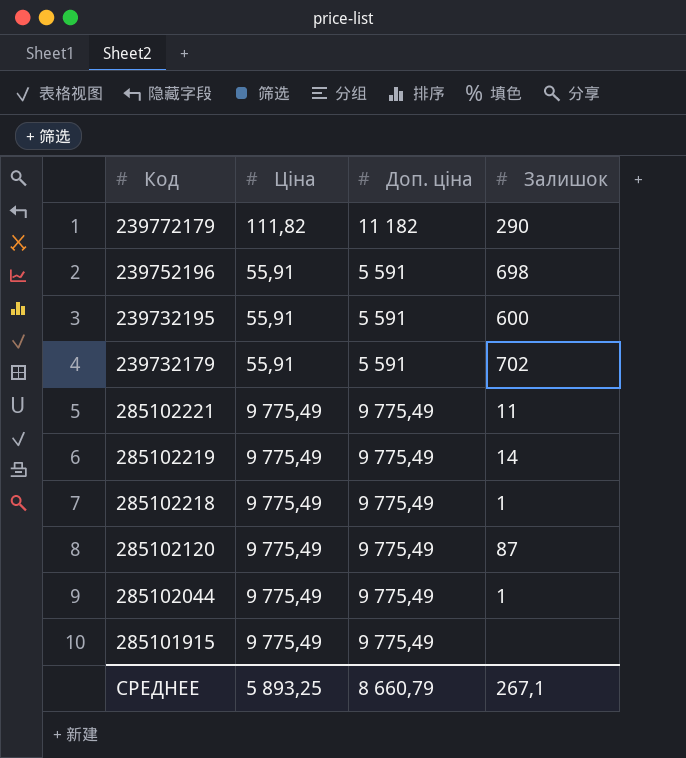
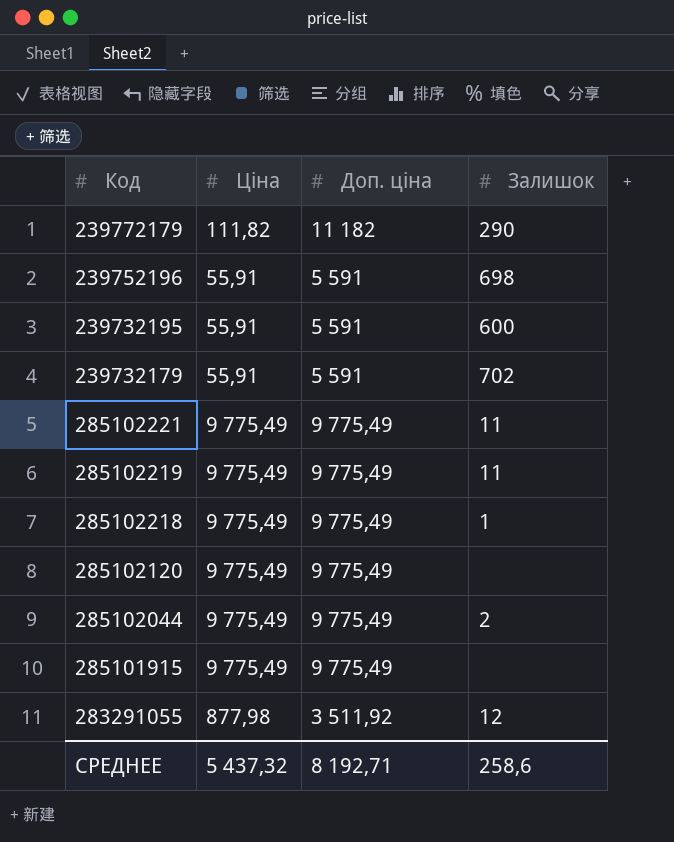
285102219 | Залишок: 14 -> 11
285102120 | Залишок: 87 -> none
285102044 | Залишок: 1 -> 2
row 283291055: none -> 877,98 | 3 511,92 | 12
СРЕДНЕЕ | Ціна: 5 893,25 -> 5 437,32
СРЕДНЕЕ | Доп. ціна: 8 660,79 -> 8 192,71
СРЕДНЕЕ | Залишок: 267,1 -> 258,6

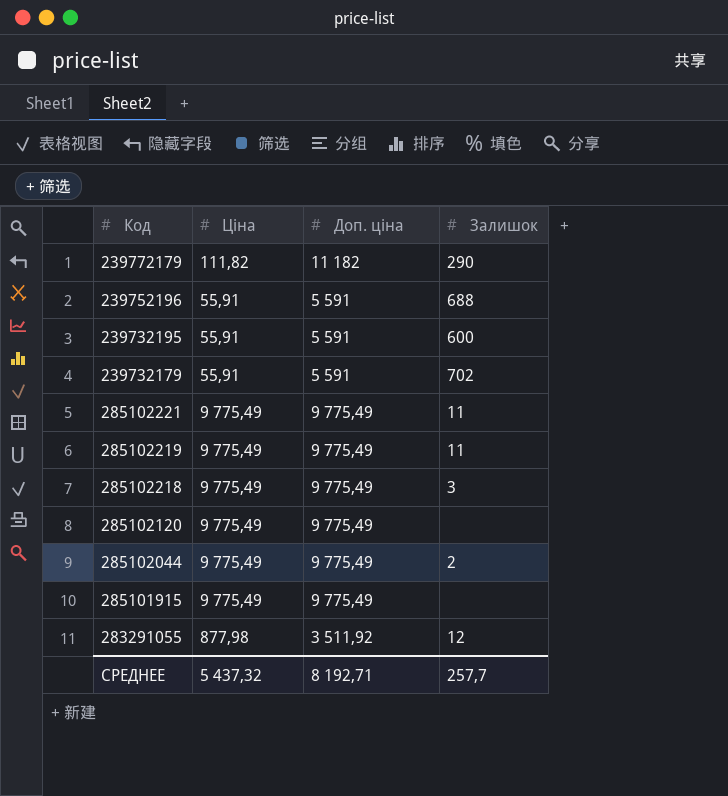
239752196 | Залишок: 698 -> 688
285102218 | Залишок: 1 -> 3
СРЕДНЕЕ | Залишок: 258,6 -> 257,7

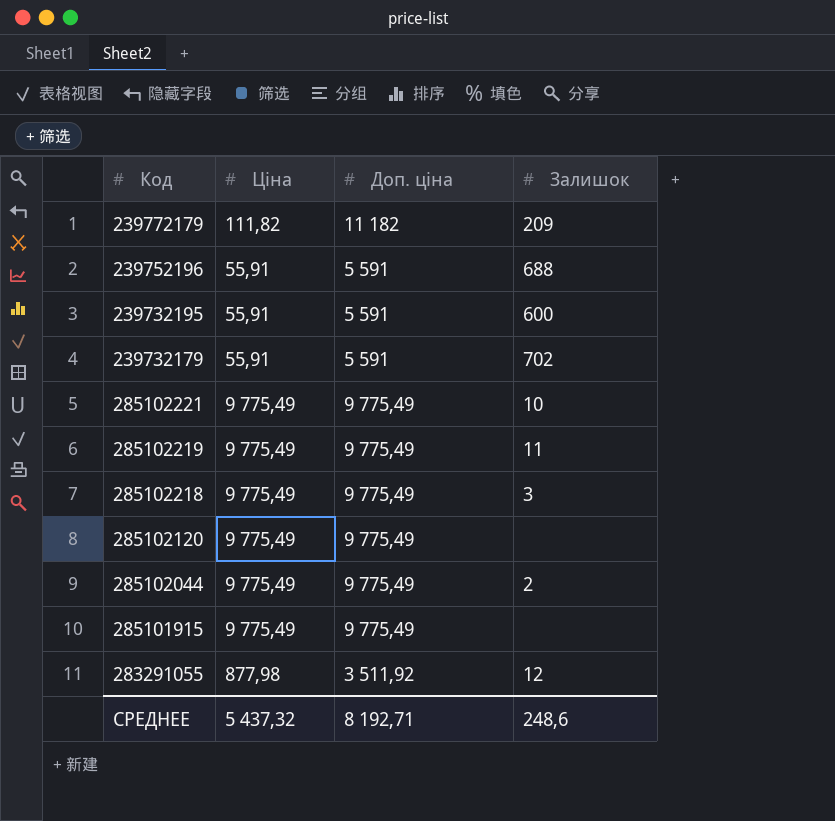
239772179 | Залишок: 290 -> 209
285102221 | Залишок: 11 -> 10
СРЕДНЕЕ | Залишок: 257,7 -> 248,6

